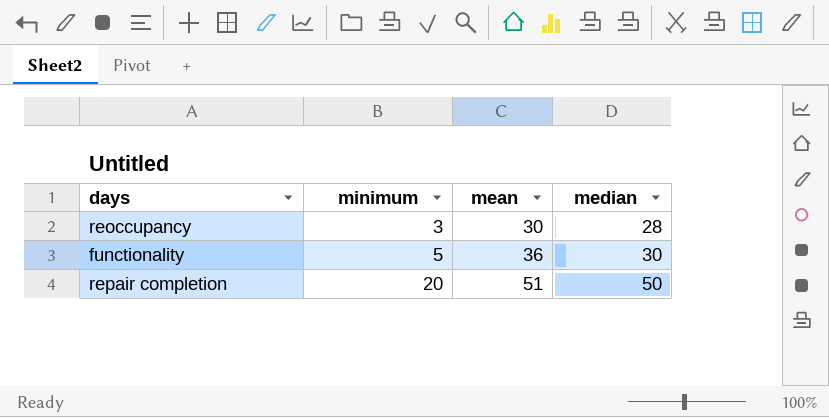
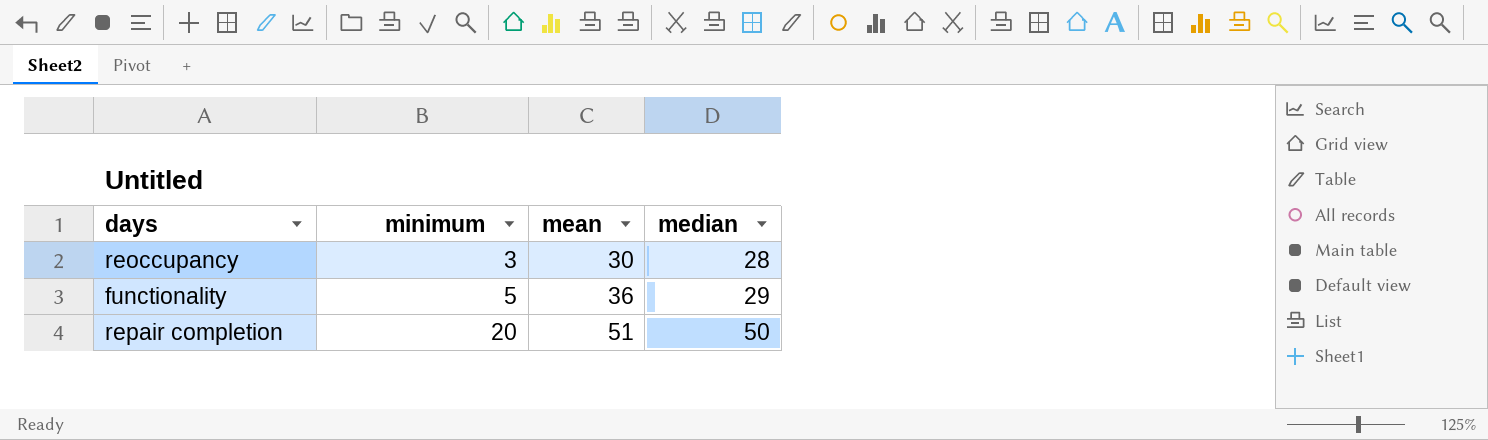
functionality | median: 30 -> 29

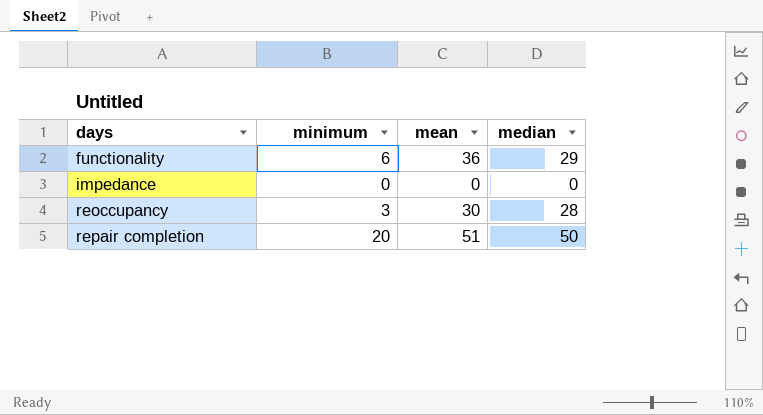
row order: minimum ascending -> days ascending
functionality | minimum: 5 -> 6
row impedance: none -> 0 | 0 | 0

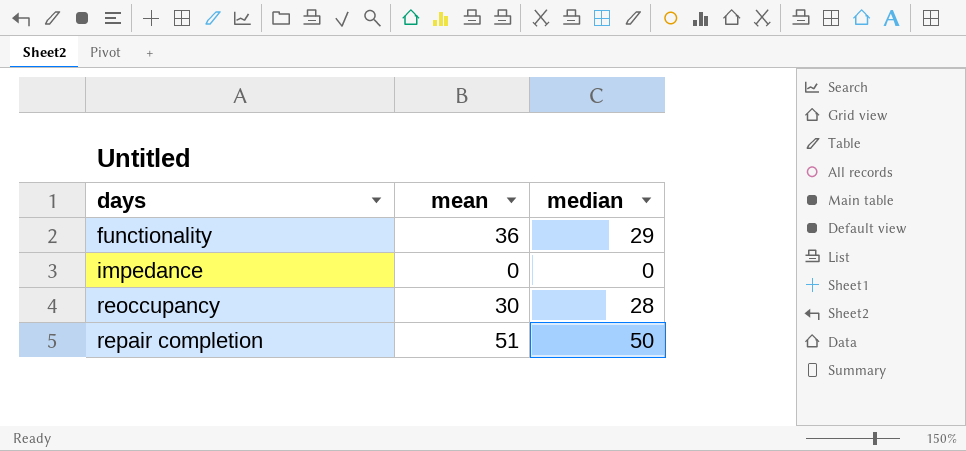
column minimum | position: 2 -> none

